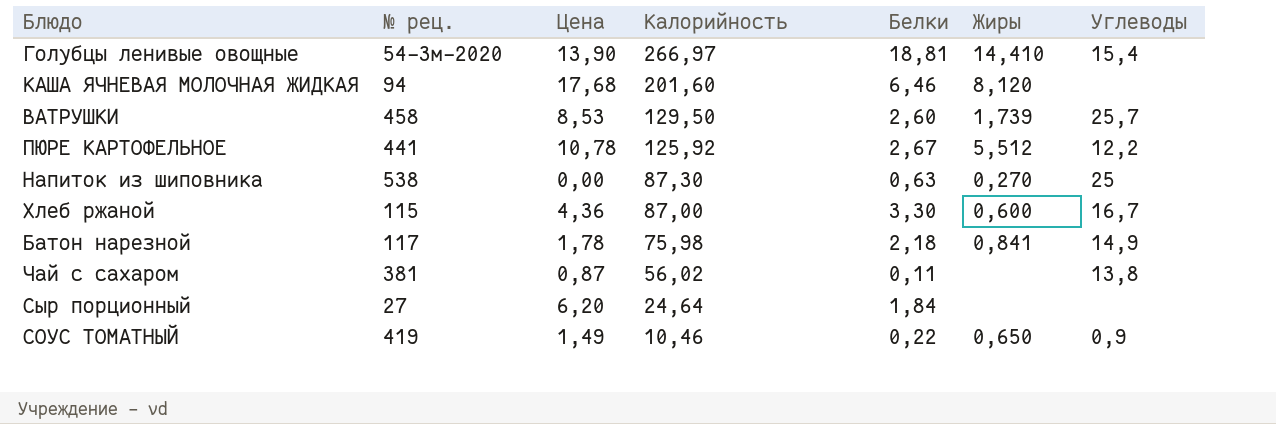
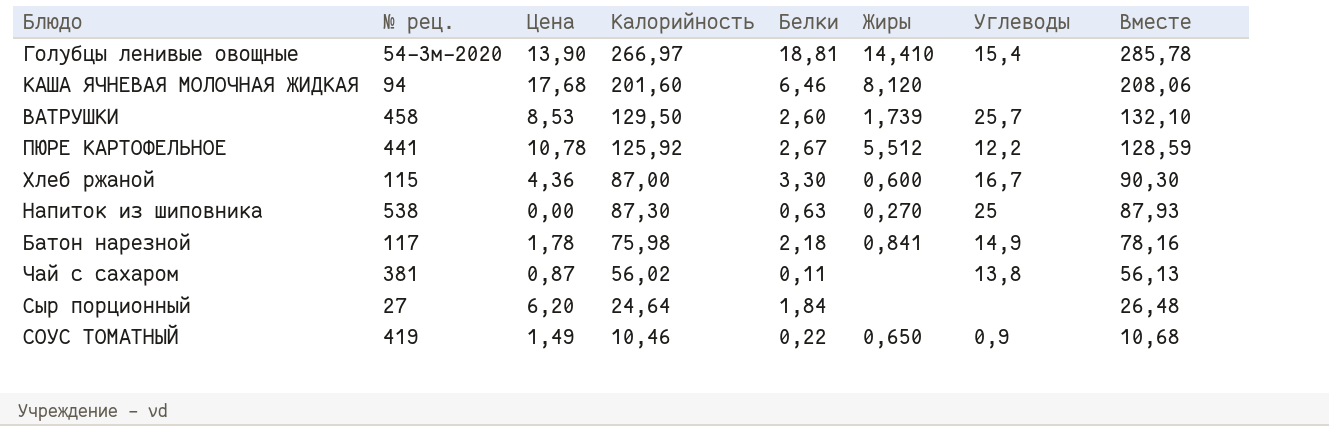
row order: Калорийность descending -> Вместе descending
column Вместе | formula: none -> [Калорийность] + [Белки]

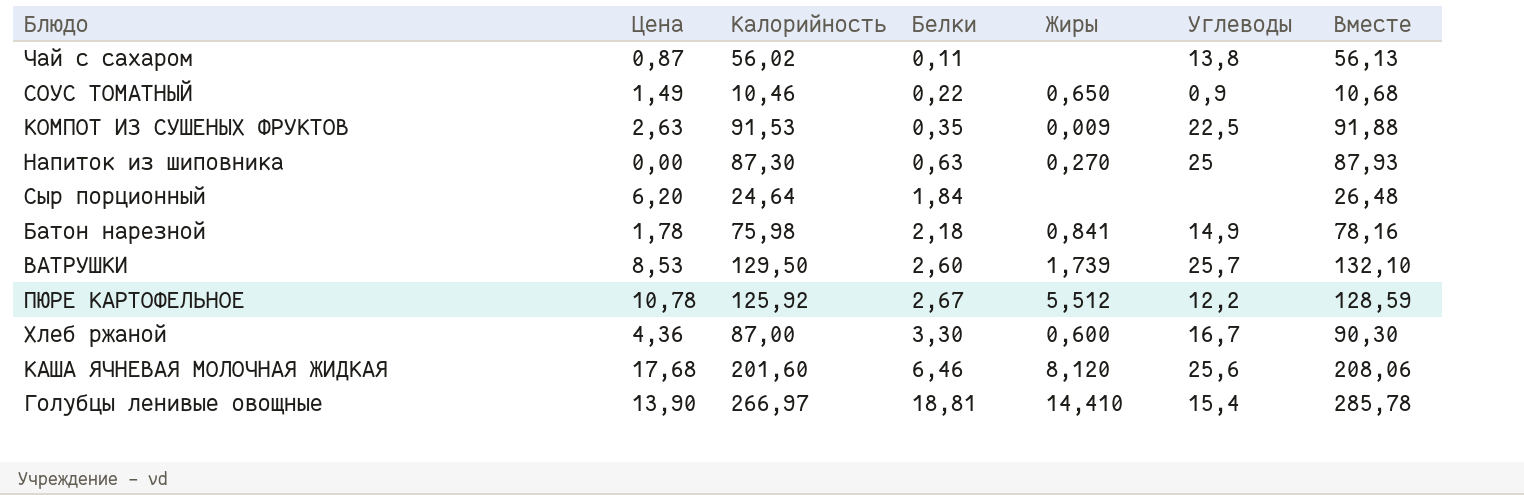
row order: Вместе descending -> Белки ascending
column № рец. | position: 2 -> none
row КОМПОТ ИЗ СУШЕНЫХ ФРУКТОВ: none -> 2,63 | 91,53 | 0,35 | 0,009 | 22,5 | 91,88
КАША ЯЧНЕВАЯ МОЛОЧНАЯ ЖИДКАЯ | Углеводы: none -> 25,6

